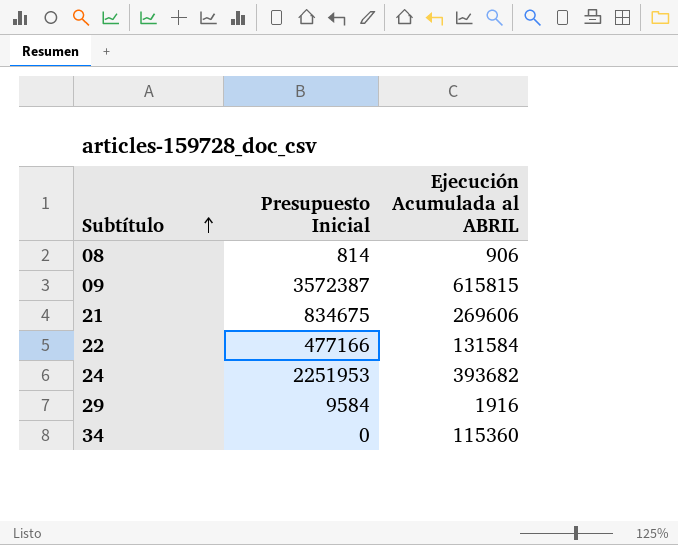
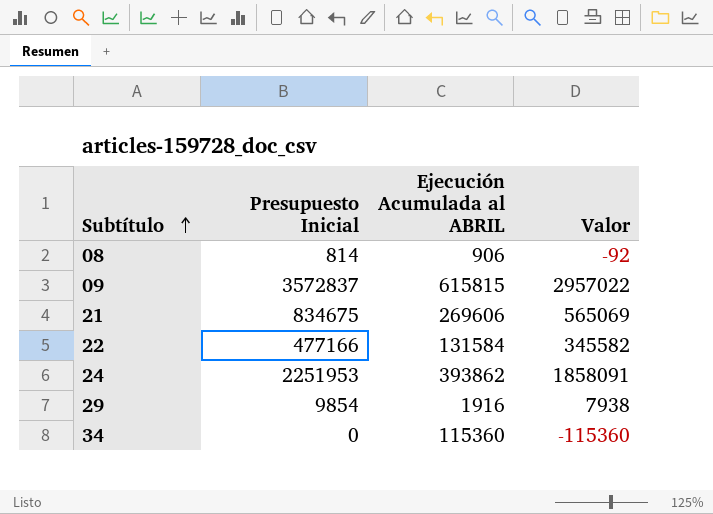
column Valor | formula: none -> [Presupuesto Inicial] - [Ejecución Acumulada al ABRIL]
09 | Presupuesto Inicial: 3572387 -> 3572837
24 | Ejecución Acumulada al ABRIL: 393682 -> 393862
29 | Presupuesto Inicial: 9584 -> 9854

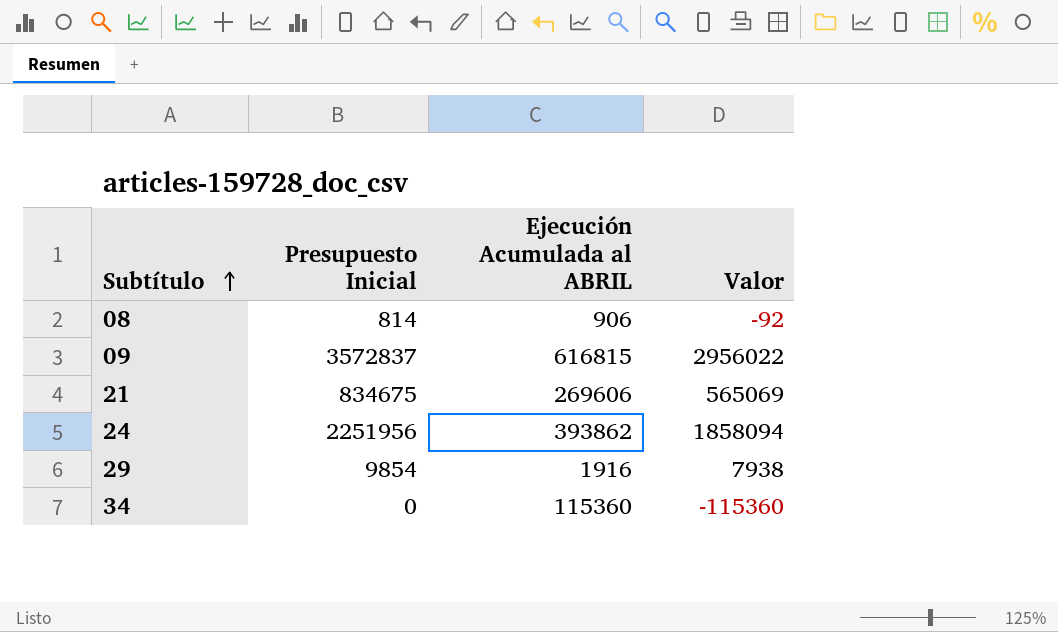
row 22: 477166 | 131584 | 345582 -> none
09 | Ejecución Acumulada al ABRIL: 615815 -> 616815
09 | Valor: 2957022 -> 2956022
24 | Presupuesto Inicial: 2251953 -> 2251956
24 | Valor: 1858091 -> 1858094

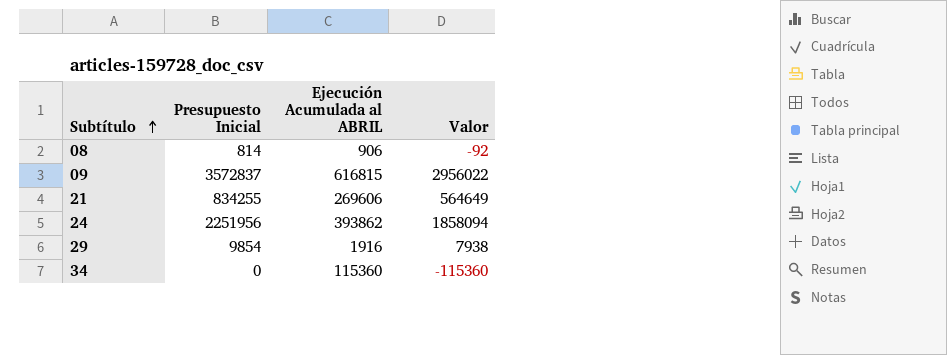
21 | Presupuesto Inicial: 834675 -> 834255
21 | Valor: 565069 -> 564649

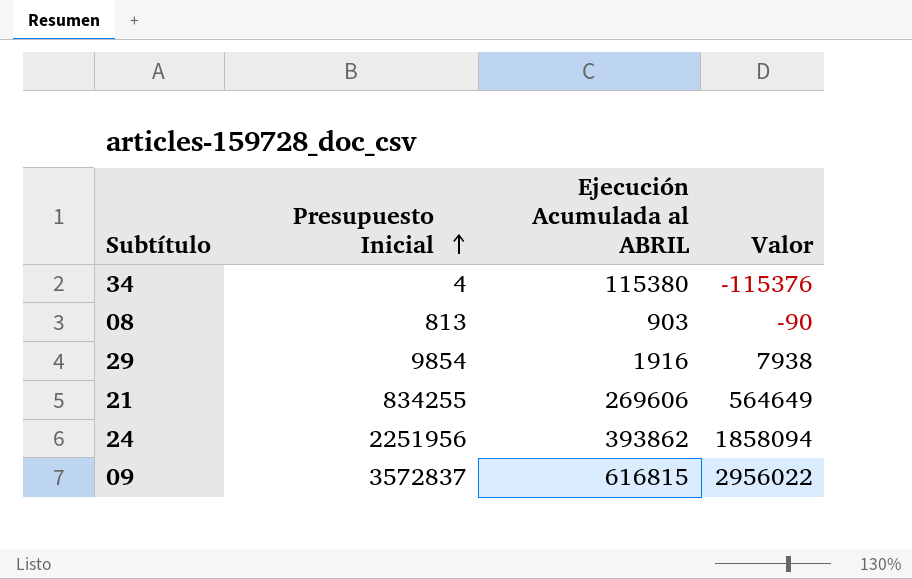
row order: Subtítulo ascending -> Presupuesto Inicial ascending
34 | Presupuesto Inicial: 0 -> 4
34 | Ejecución Acumulada al ABRIL: 115360 -> 115380
34 | Valor: -115360 -> -115376
08 | Presupuesto Inicial: 814 -> 813
08 | Ejecución Acumulada al ABRIL: 906 -> 903
08 | Valor: -92 -> -90

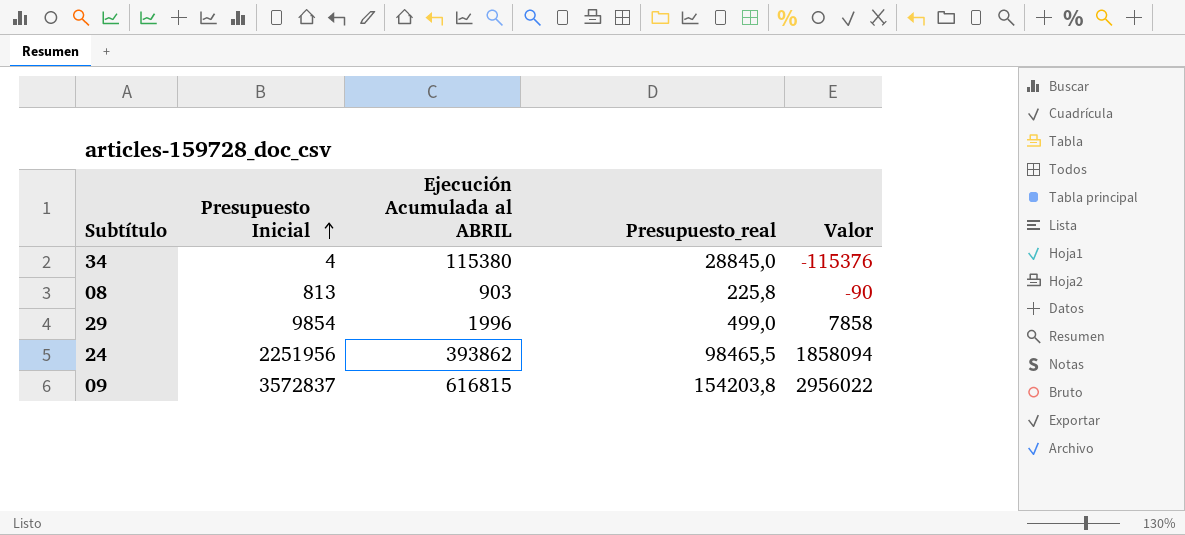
column Presupuesto_real | formula: none -> [Ejecución Acumulada al ABRIL] * 0,25
row 21: 834255 | 269606 | 564649 -> none
29 | Ejecución Acumulada al ABRIL: 1916 -> 1996
29 | Valor: 7938 -> 7858

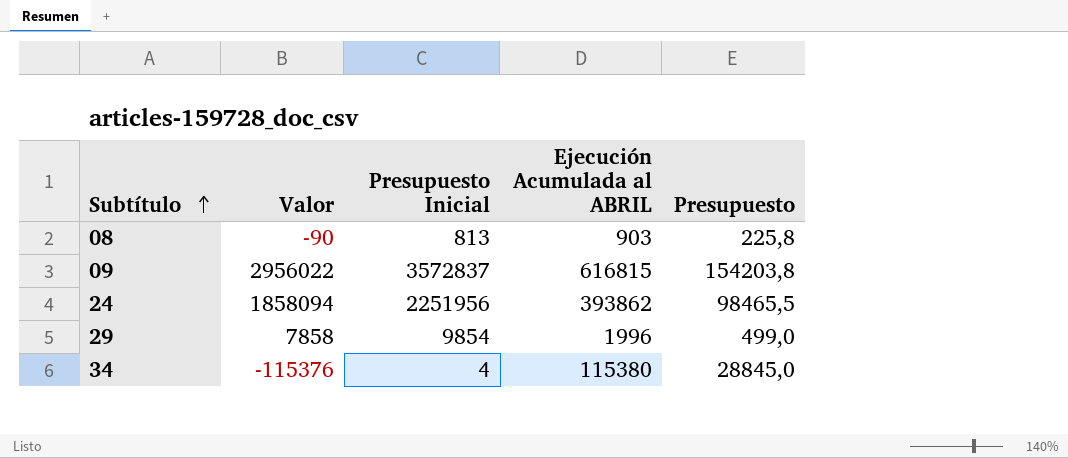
row order: Presupuesto Inicial ascending -> Subtítulo ascending
column Valor | position: 5 -> 2
column name: Presupuesto_real -> Presupuesto

